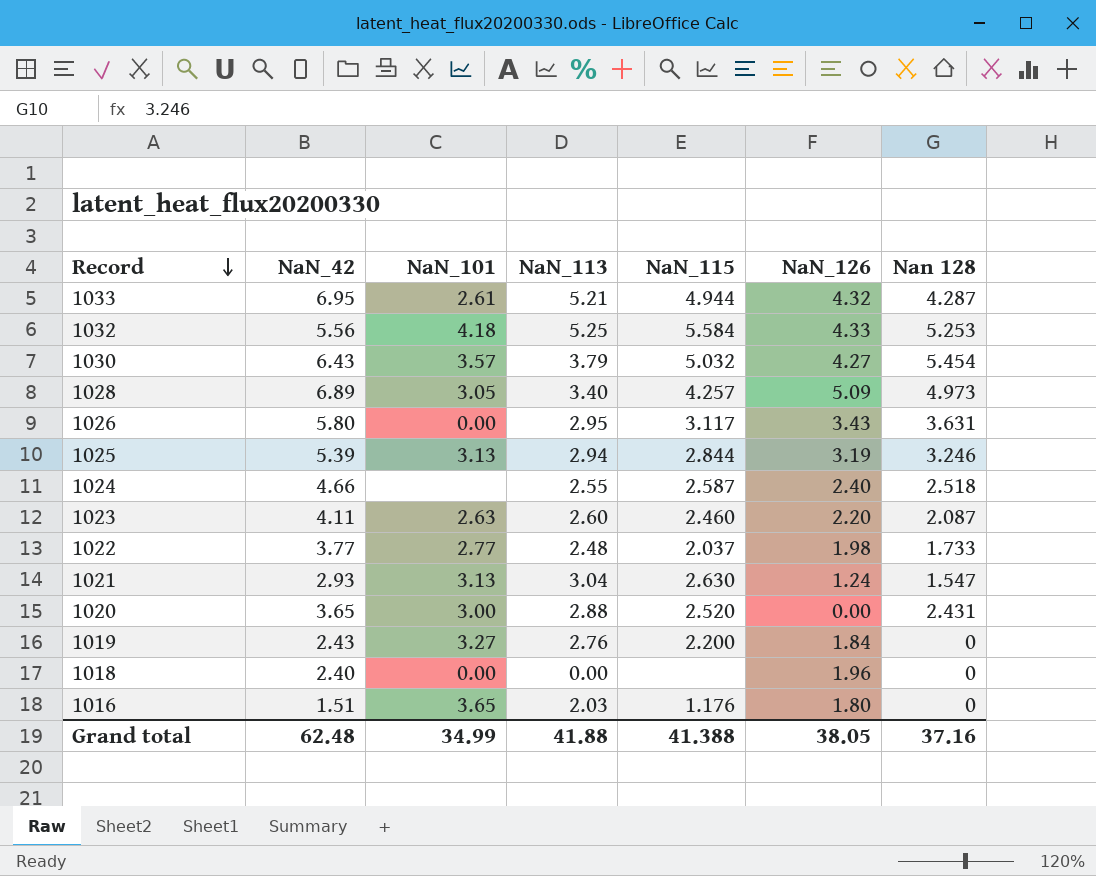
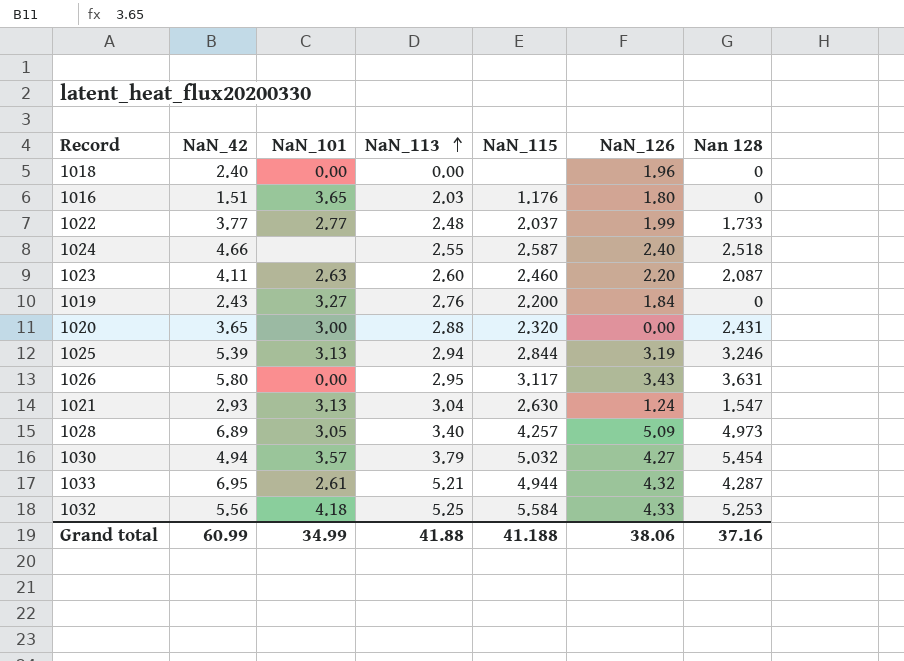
row order: Record descending -> NaN_113 ascending
1022 | NaN_126: 1.98 -> 1.99
1020 | NaN_115: 2.520 -> 2.320
1030 | NaN_42: 6.43 -> 4.94
Grand total | NaN_42: 62.48 -> 60.99
Grand total | NaN_115: 41.388 -> 41.188
Grand total | NaN_126: 38.05 -> 38.06

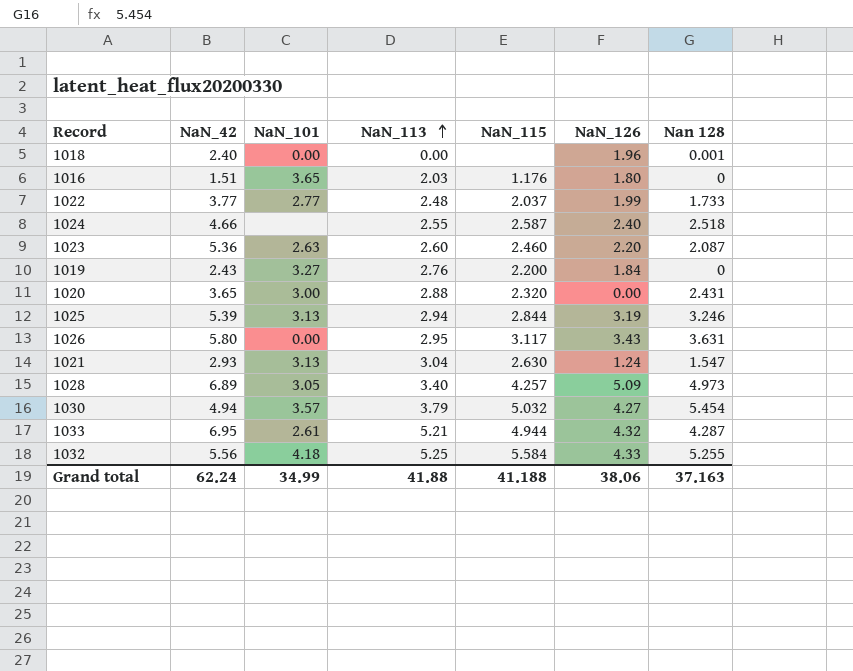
1018 | Nan 128: 0 -> 0.001
1023 | NaN_42: 4.11 -> 5.36
1032 | Nan 128: 5.253 -> 5.255
Grand total | NaN_42: 60.99 -> 62.24
Grand total | Nan 128: 37.16 -> 37.163

